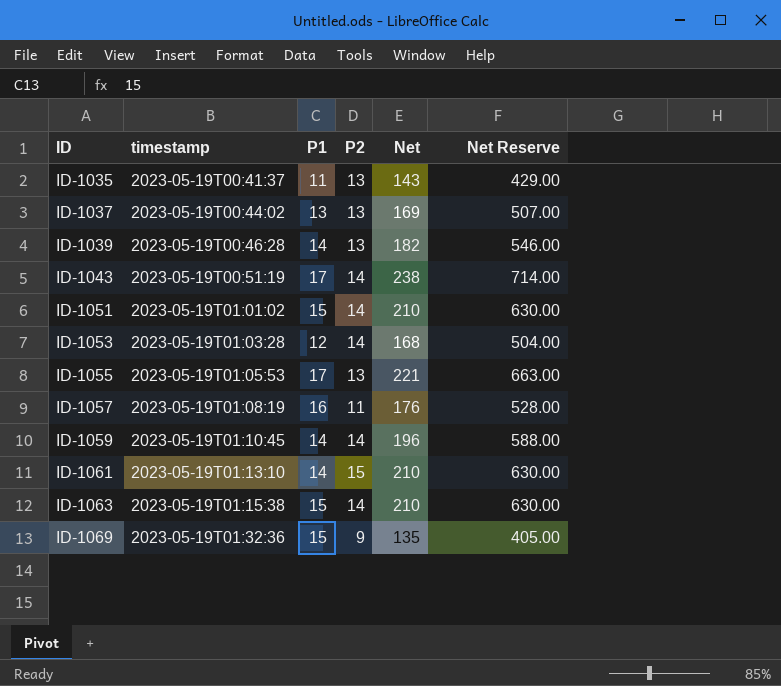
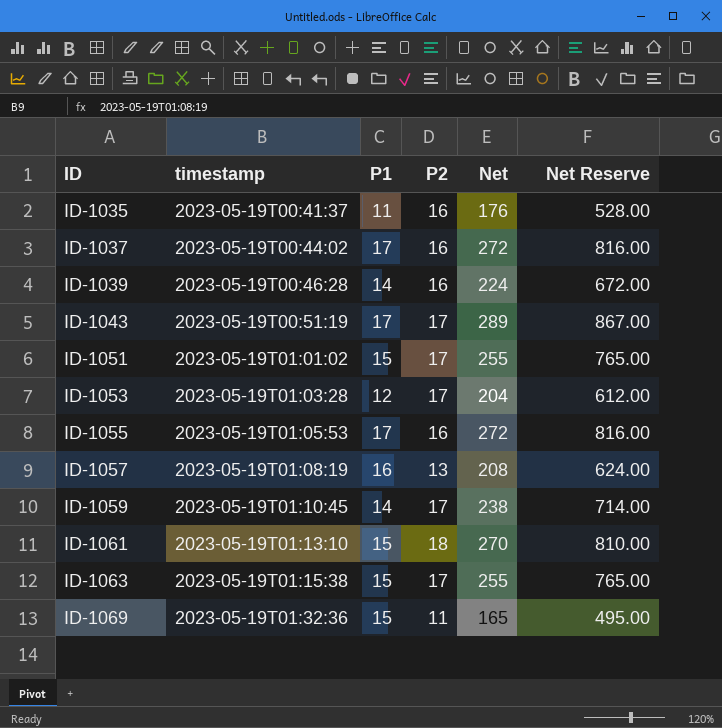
ID-1035 | P2: 13 -> 16
ID-1035 | Net: 143 -> 176
ID-1035 | Net Reserve: 429.00 -> 528.00
ID-1037 | P1: 13 -> 17
ID-1037 | P2: 13 -> 16
ID-1037 | Net: 169 -> 272
ID-1037 | Net Reserve: 507.00 -> 816.00
ID-1039 | P2: 13 -> 16
ID-1039 | Net: 182 -> 224
ID-1039 | Net Reserve: 546.00 -> 672.00
ID-1043 | P2: 14 -> 17
ID-1043 | Net: 238 -> 289
ID-1043 | Net Reserve: 714.00 -> 867.00
ID-1051 | P2: 14 -> 17
ID-1051 | Net: 210 -> 255
ID-1051 | Net Reserve: 630.00 -> 765.00
ID-1053 | P2: 14 -> 17
ID-1053 | Net: 168 -> 204
ID-1053 | Net Reserve: 504.00 -> 612.00
ID-1055 | P2: 13 -> 16
ID-1055 | Net: 221 -> 272
ID-1055 | Net Reserve: 663.00 -> 816.00
ID-1057 | P2: 11 -> 13
ID-1057 | Net: 176 -> 208
ID-1057 | Net Reserve: 528.00 -> 624.00
ID-1059 | P2: 14 -> 17
ID-1059 | Net: 196 -> 238
ID-1059 | Net Reserve: 588.00 -> 714.00
ID-1061 | P1: 14 -> 15
ID-1061 | P2: 15 -> 18
ID-1061 | Net: 210 -> 270
ID-1061 | Net Reserve: 630.00 -> 810.00
ID-1063 | P2: 14 -> 17
ID-1063 | Net: 210 -> 255
ID-1063 | Net Reserve: 630.00 -> 765.00
ID-1069 | P2: 9 -> 11
ID-1069 | Net: 135 -> 165
ID-1069 | Net Reserve: 405.00 -> 495.00

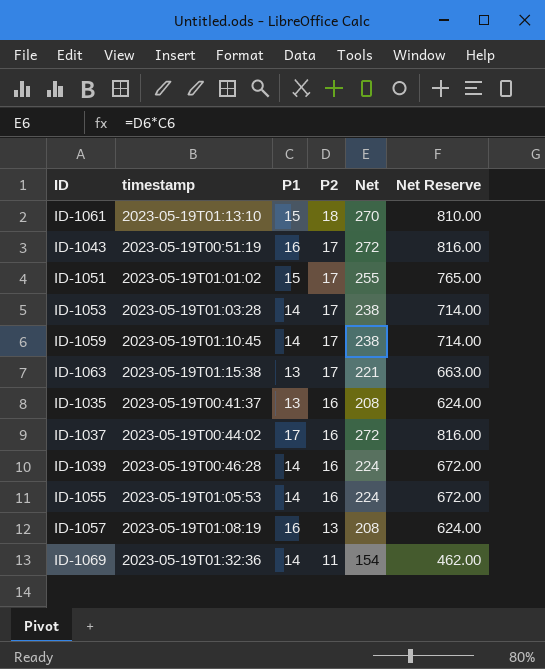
row order: ID ascending -> P2 descending
ID-1043 | P1: 17 -> 16
ID-1043 | Net: 289 -> 272
ID-1043 | Net Reserve: 867.00 -> 816.00
ID-1053 | P1: 12 -> 14
ID-1053 | Net: 204 -> 238
ID-1053 | Net Reserve: 612.00 -> 714.00
ID-1063 | P1: 15 -> 13
ID-1063 | Net: 255 -> 221
ID-1063 | Net Reserve: 765.00 -> 663.00
ID-1035 | P1: 11 -> 13
ID-1035 | Net: 176 -> 208
ID-1035 | Net Reserve: 528.00 -> 624.00
ID-1055 | P1: 17 -> 14
ID-1055 | Net: 272 -> 224
ID-1055 | Net Reserve: 816.00 -> 672.00
ID-1069 | P1: 15 -> 14
ID-1069 | Net: 165 -> 154
ID-1069 | Net Reserve: 495.00 -> 462.00

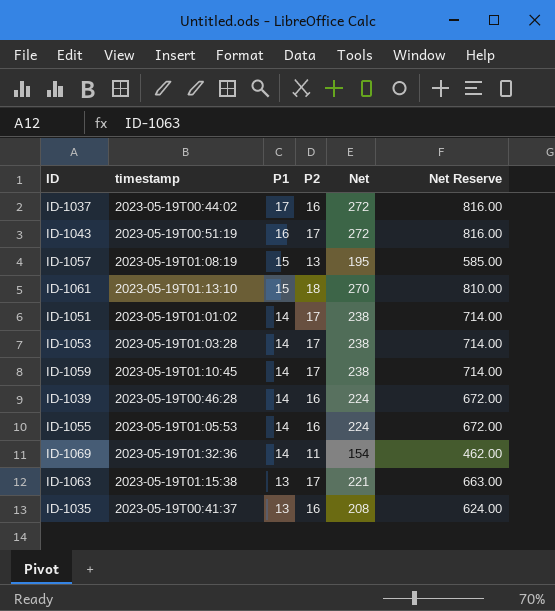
row order: P2 descending -> P1 descending
ID-1057 | P1: 16 -> 15
ID-1057 | Net: 208 -> 195
ID-1057 | Net Reserve: 624.00 -> 585.00
ID-1051 | P1: 15 -> 14
ID-1051 | Net: 255 -> 238
ID-1051 | Net Reserve: 765.00 -> 714.00

